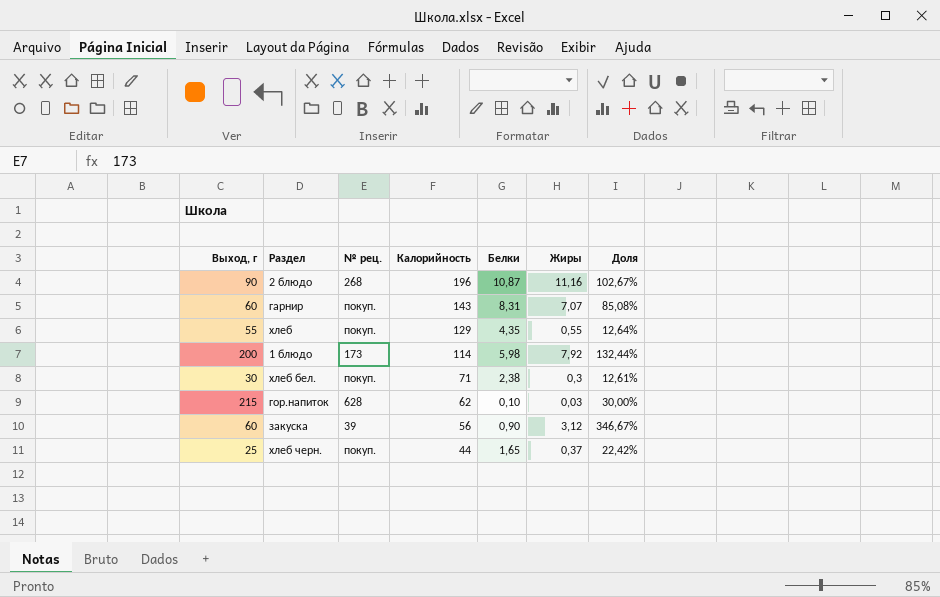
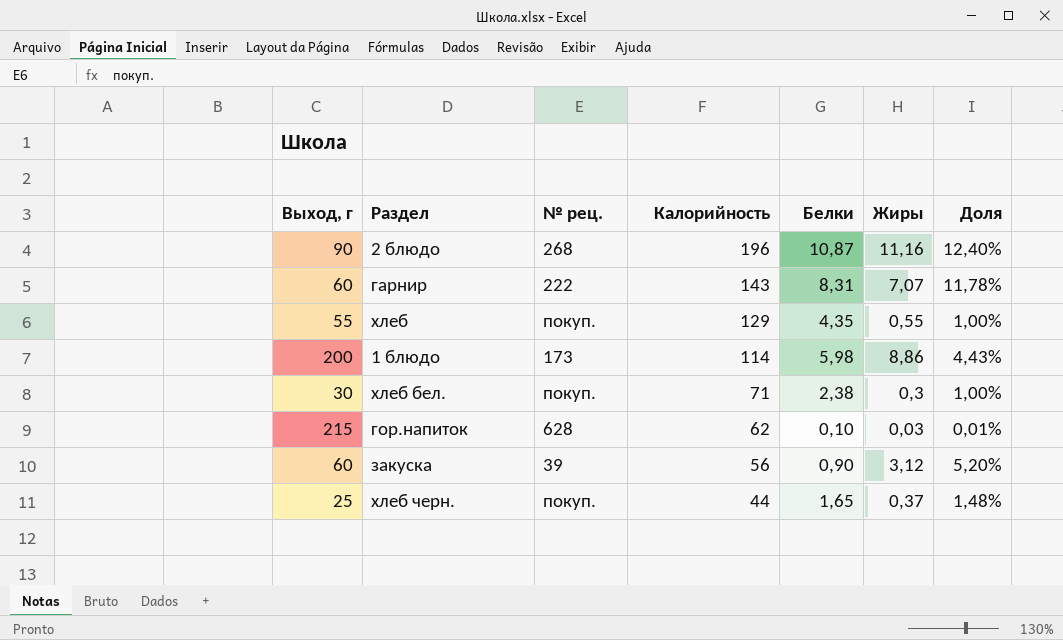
column Доля | formula: [Жиры] / [Белки] -> [Жиры] / [Выход, г]
гарнир | № рец.: покуп. -> 222
1 блюдо | Жиры: 7,92 -> 8,86

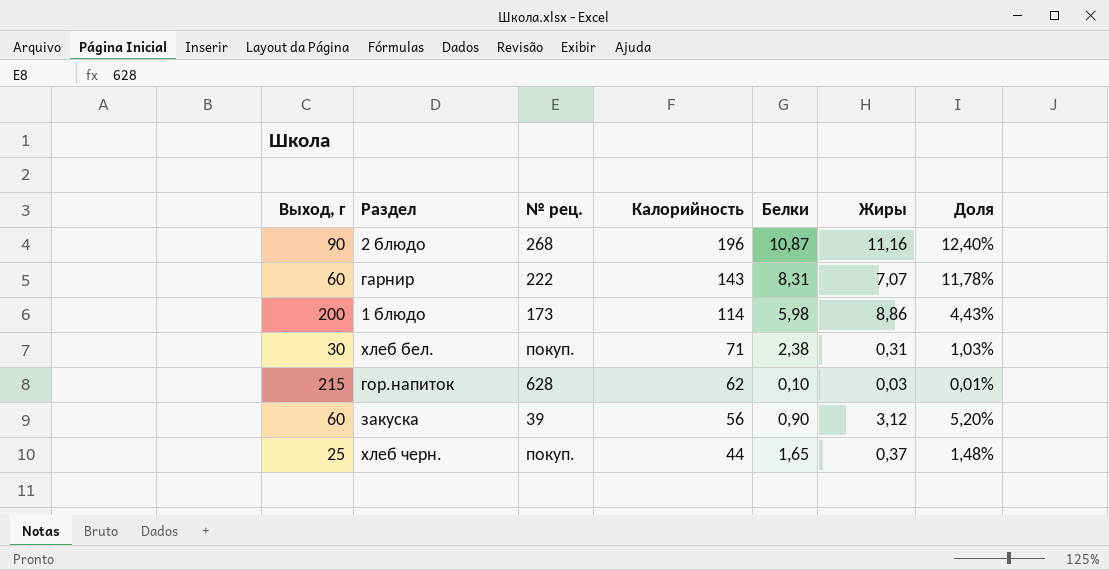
row хлеб: 55 | покуп. | 129 | 4,35 | 0,55 | 1,00% -> none
хлеб бел. | Жиры: 0,3 -> 0,31
хлеб бел. | Доля: 1,00% -> 1,03%

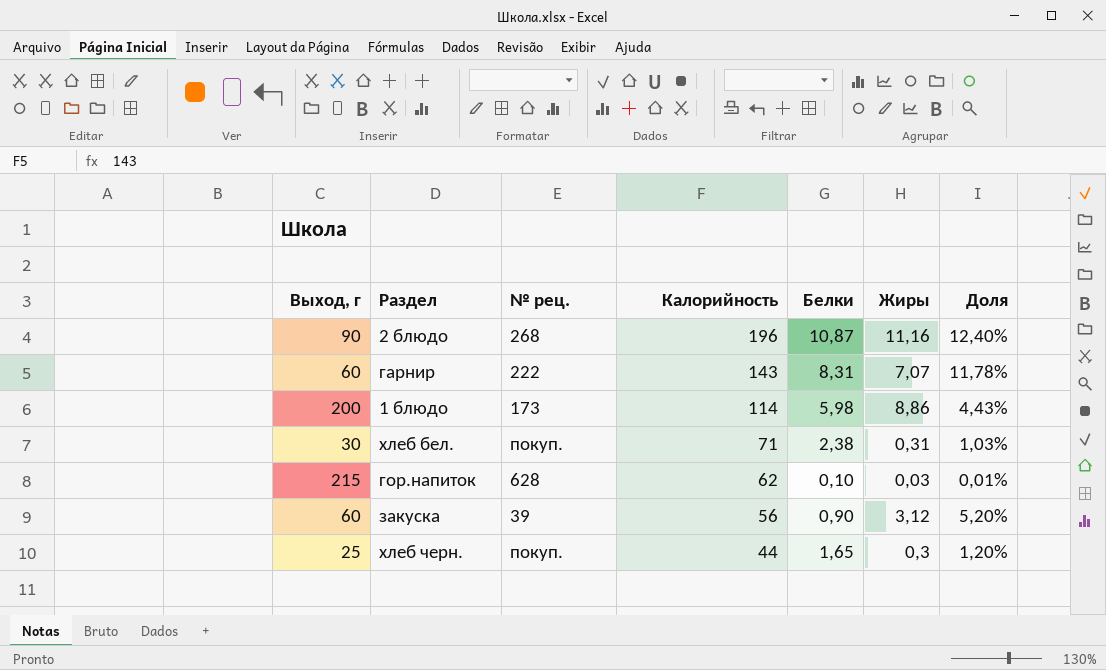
хлеб черн. | Жиры: 0,37 -> 0,3
хлеб черн. | Доля: 1,48% -> 1,20%

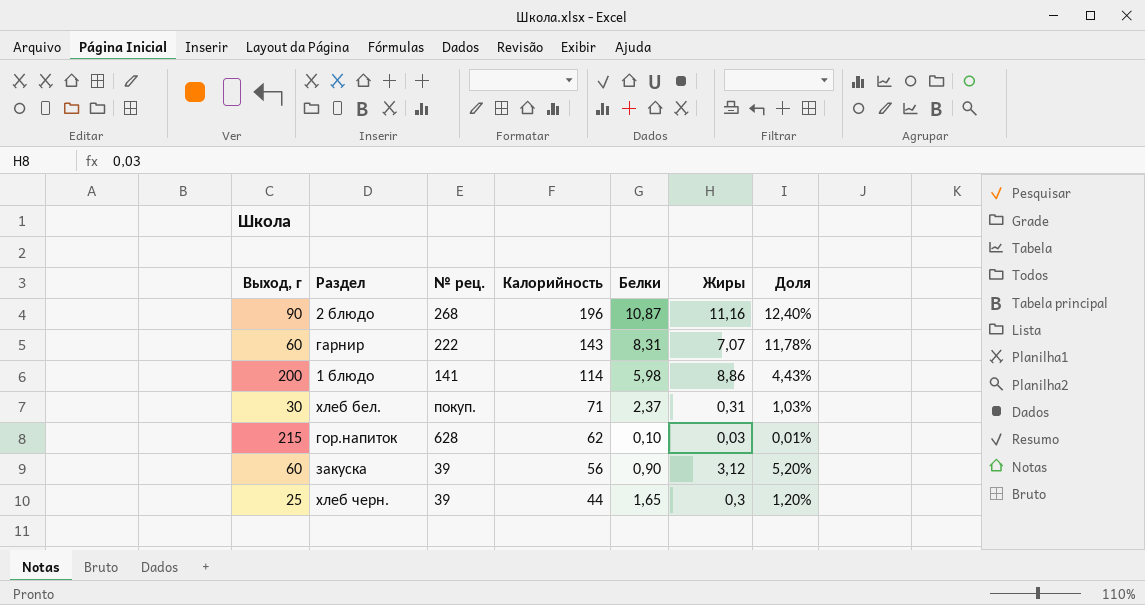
1 блюдо | № рец.: 173 -> 141
хлеб бел. | Белки: 2,38 -> 2,37
хлеб черн. | № рец.: покуп. -> 39

